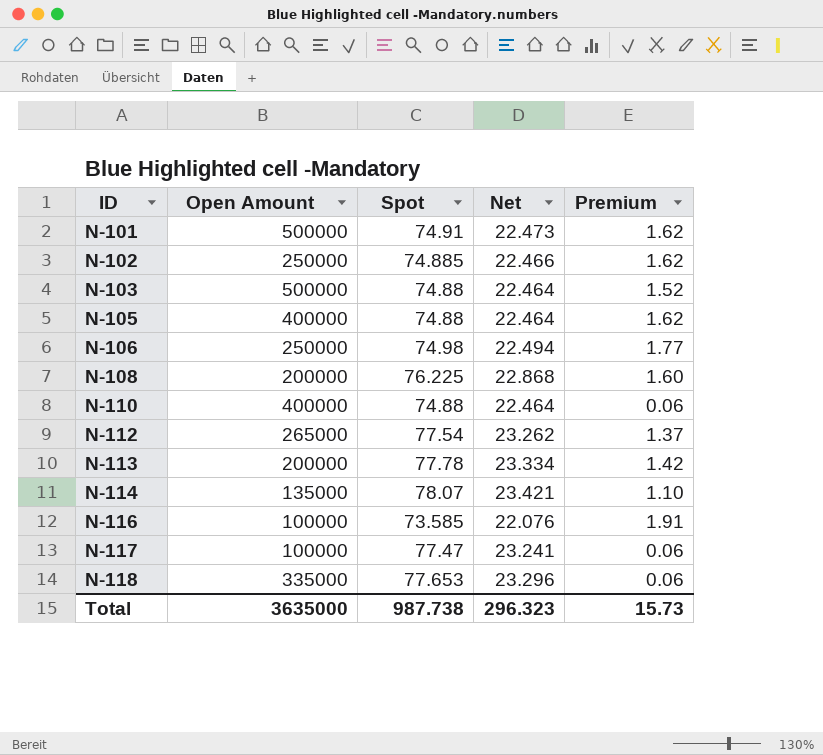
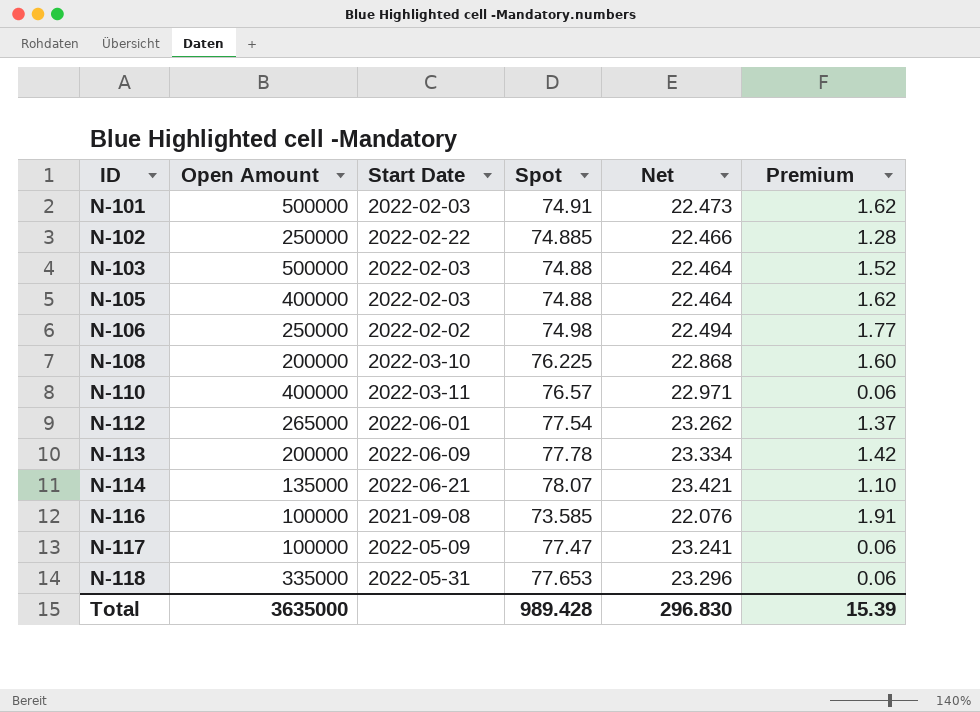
column Start Date | position: none -> 3
N-102 | Premium: 1.62 -> 1.28
N-110 | Spot: 74.88 -> 76.57
N-110 | Net: 22.464 -> 22.971
Total | Spot: 987.738 -> 989.428
Total | Net: 296.323 -> 296.830
Total | Premium: 15.73 -> 15.39

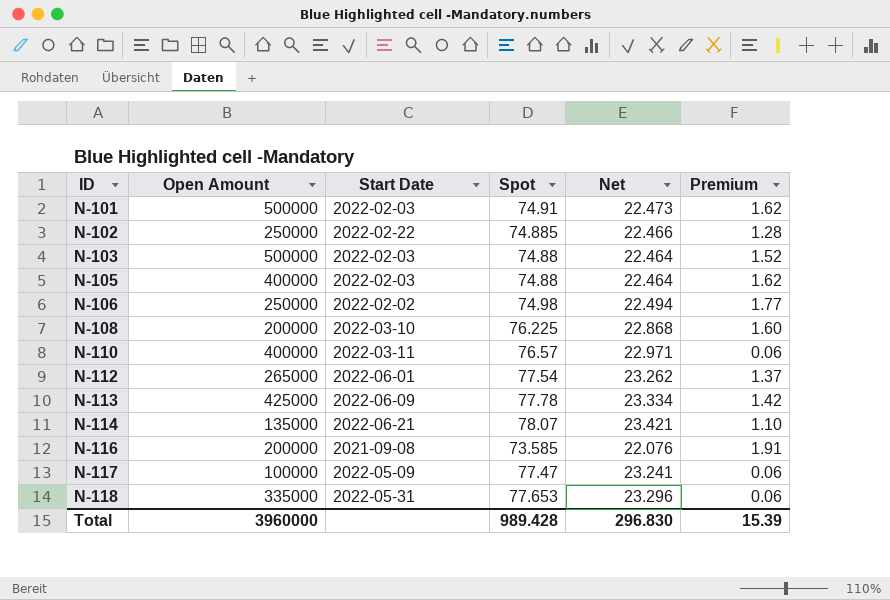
N-113 | Open Amount: 200000 -> 425000
N-116 | Open Amount: 100000 -> 200000
Total | Open Amount: 3635000 -> 3960000

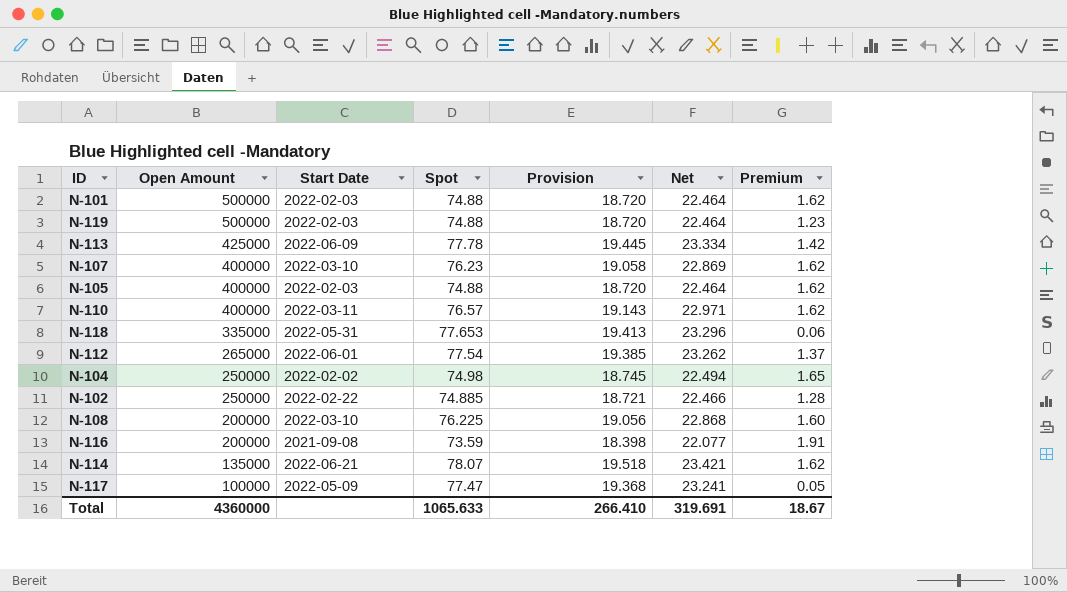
row order: ID ascending -> Open Amount descending
column Provision | formula: none -> [Spot] * 0.25
row N-103: 500000 | 2022-02-03 | 74.88 | 22.464 | 1.52 -> none
row N-106: 250000 | 2022-02-02 | 74.98 | 22.494 | 1.77 -> none
N-101 | Spot: 74.91 -> 74.88
N-101 | Net: 22.473 -> 22.464
row N-119: none -> 500000 | 2022-02-03 | 74.88 | 18.720 | 22.464 | 1.23
row N-107: none -> 400000 | 2022-03-10 | 76.23 | 19.058 | 22.869 | 1.62
N-110 | Premium: 0.06 -> 1.62
row N-104: none -> 250000 | 2022-02-02 | 74.98 | 18.745 | 22.494 | 1.65
N-116 | Spot: 73.585 -> 73.59
N-116 | Net: 22.076 -> 22.077
N-114 | Premium: 1.10 -> 1.62
N-117 | Premium: 0.06 -> 0.05
Total | Open Amount: 3960000 -> 4360000
Total | Spot: 989.428 -> 1065.633
Total | Net: 296.830 -> 319.691
Total | Premium: 15.39 -> 18.67

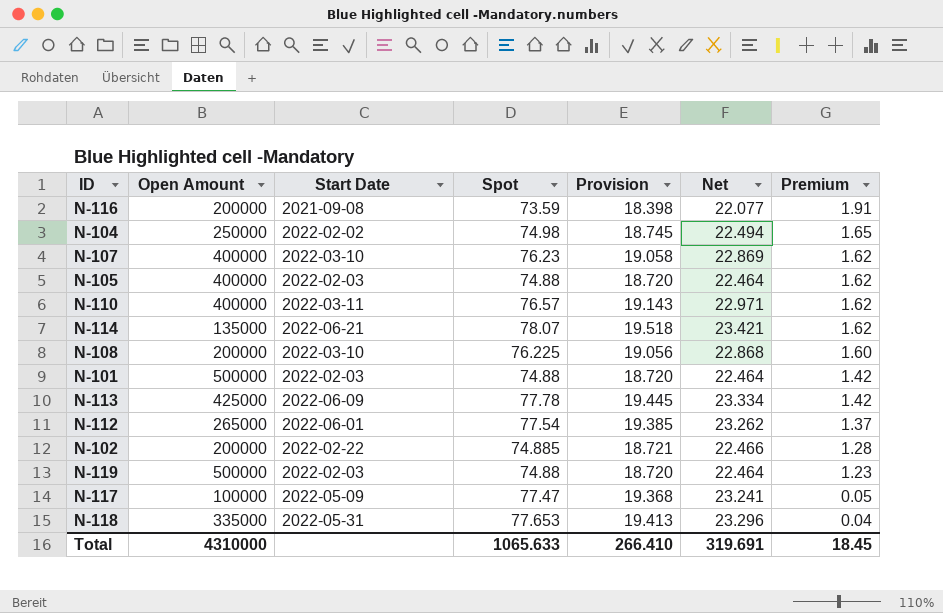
row order: Open Amount descending -> Premium descending
N-101 | Premium: 1.62 -> 1.42
N-102 | Open Amount: 250000 -> 200000
N-118 | Premium: 0.06 -> 0.04
Total | Open Amount: 4360000 -> 4310000
Total | Premium: 18.67 -> 18.45

